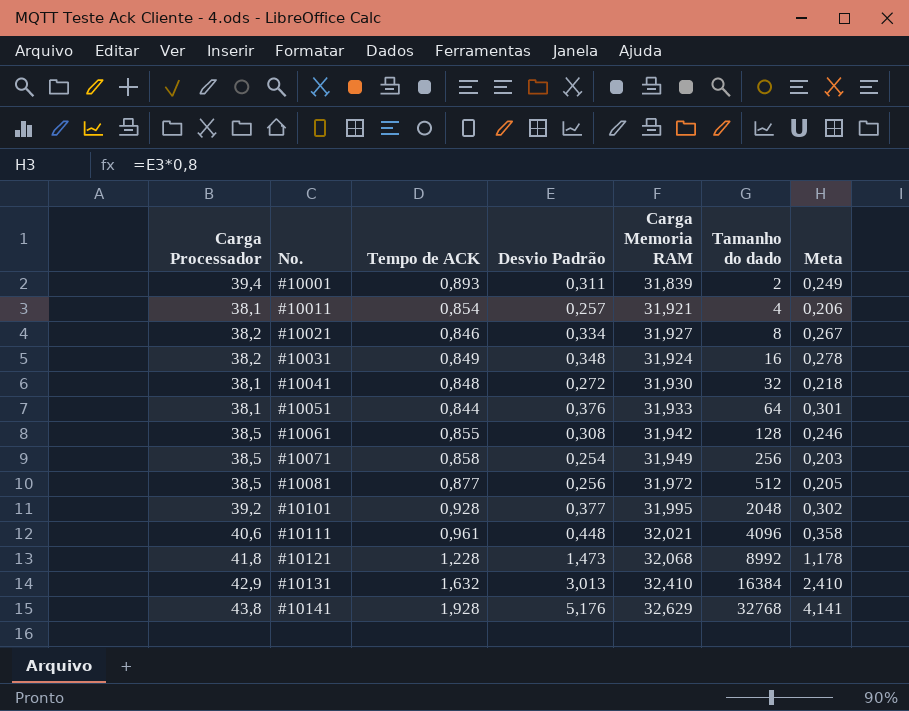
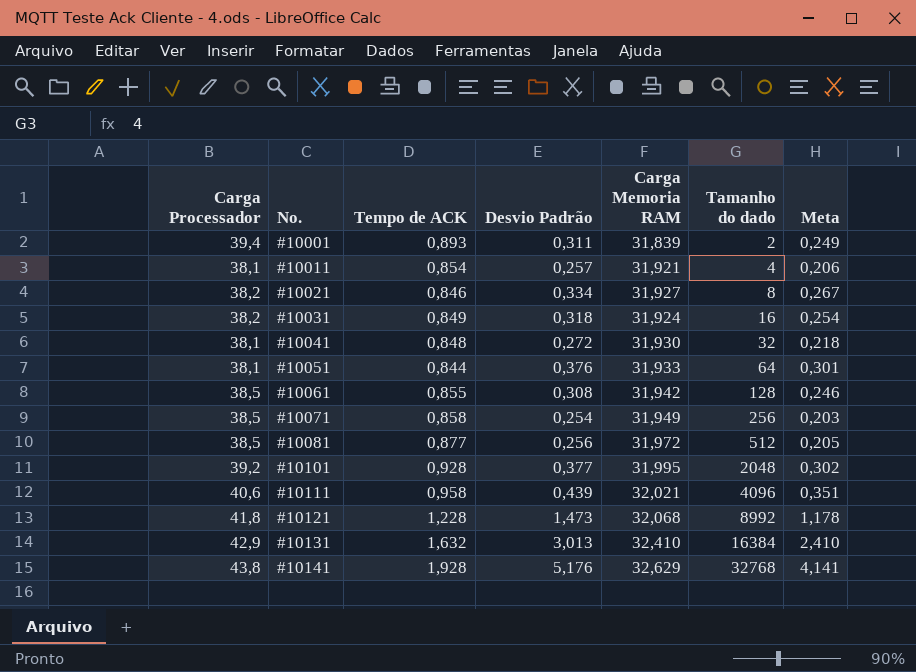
#10031 | Desvio Padrão: 0,348 -> 0,318
#10031 | Meta: 0,278 -> 0,254
#10111 | Tempo de ACK: 0,961 -> 0,958
#10111 | Desvio Padrão: 0,448 -> 0,439
#10111 | Meta: 0,358 -> 0,351

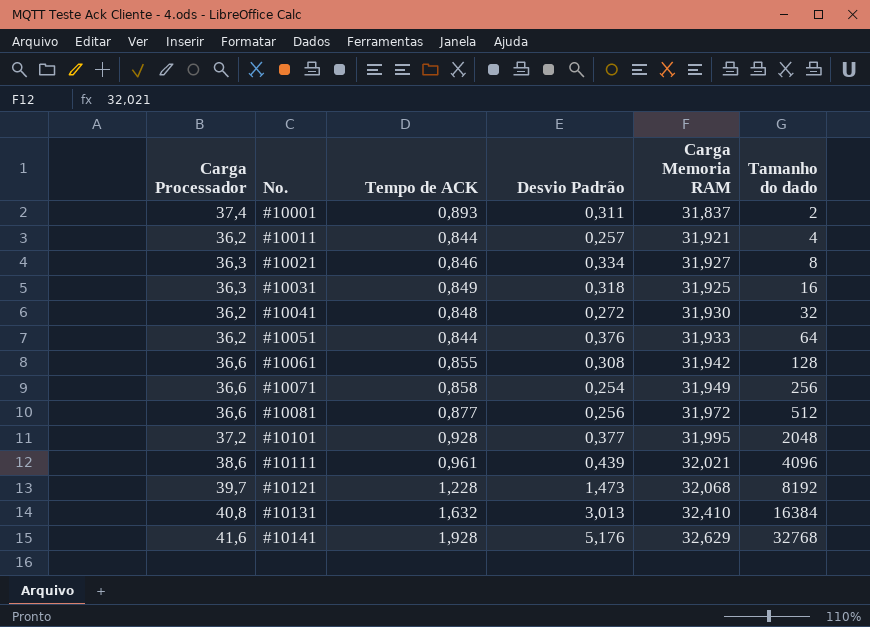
column Meta | formula: [Desvio Padrão] * 0,8 -> none
#10001 | Carga Processador: 39,4 -> 37,4
#10001 | Carga Memoria RAM: 31,839 -> 31,837
#10011 | Carga Processador: 38,1 -> 36,2
#10011 | Tempo de ACK: 0,854 -> 0,844
#10021 | Carga Processador: 38,2 -> 36,3
#10031 | Carga Processador: 38,2 -> 36,3
#10031 | Carga Memoria RAM: 31,924 -> 31,925
#10041 | Carga Processador: 38,1 -> 36,2
#10051 | Carga Processador: 38,1 -> 36,2
#10061 | Carga Processador: 38,5 -> 36,6
#10071 | Carga Processador: 38,5 -> 36,6
#10081 | Carga Processador: 38,5 -> 36,6
#10101 | Carga Processador: 39,2 -> 37,2
#10111 | Carga Processador: 40,6 -> 38,6
#10111 | Tempo de ACK: 0,958 -> 0,961
#10121 | Carga Processador: 41,8 -> 39,7
#10121 | Tamanho do dado: 8992 -> 8192
#10131 | Carga Processador: 42,9 -> 40,8
#10141 | Carga Processador: 43,8 -> 41,6

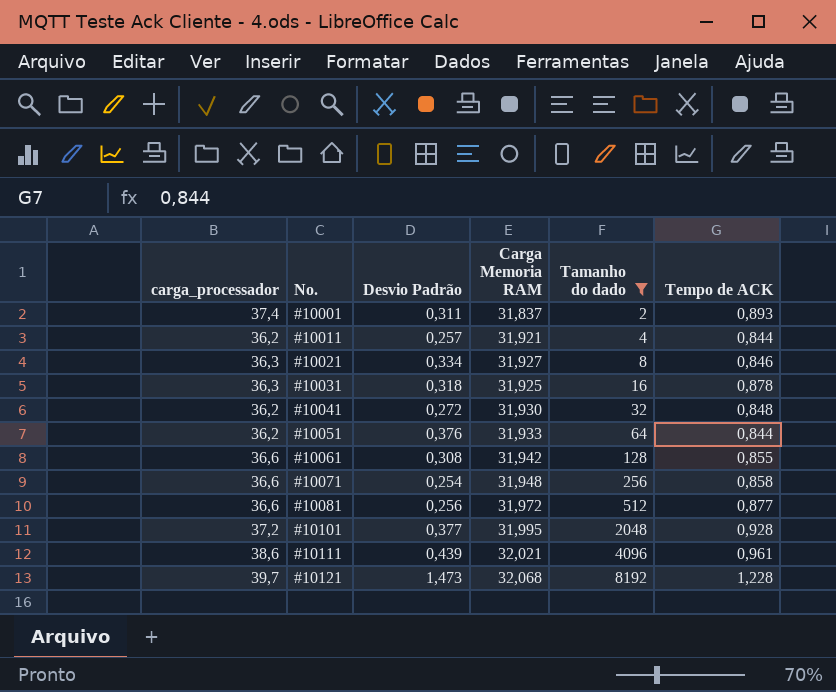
filter: none -> Tamanho do dado <= 8192
column name: Carga Processador -> carga_processador
column Tempo de ACK | position: 3 -> 6
#10031 | Tempo de ACK: 0,849 -> 0,878
#10071 | Carga Memoria RAM: 31,949 -> 31,948

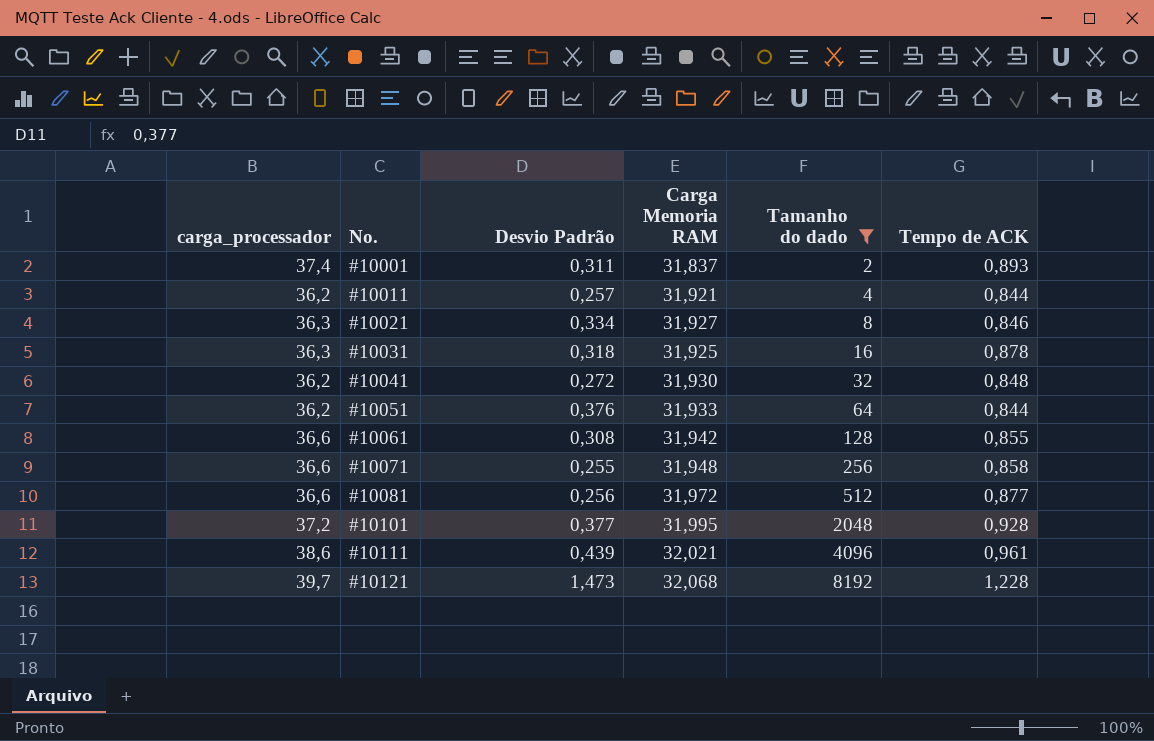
#10071 | Desvio Padrão: 0,254 -> 0,255

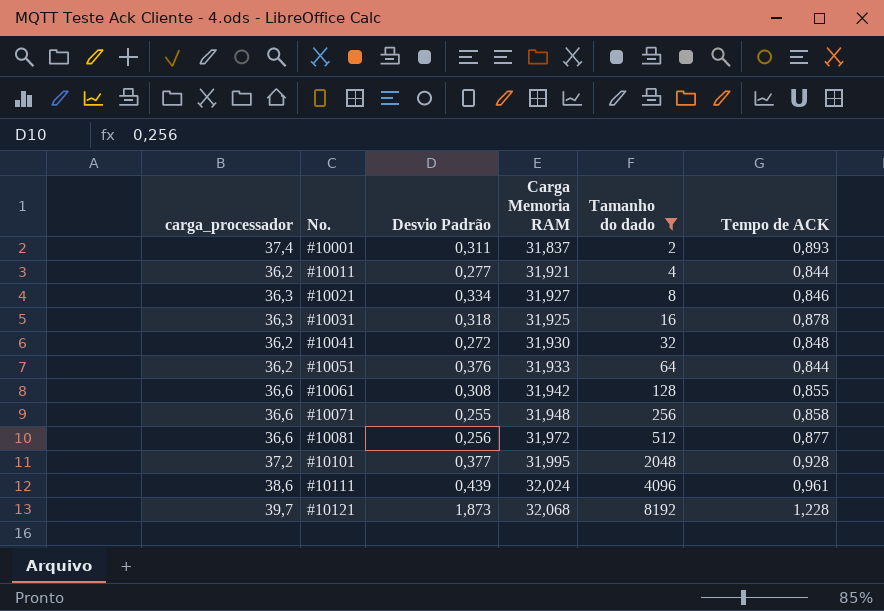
#10011 | Desvio Padrão: 0,257 -> 0,277
#10111 | Carga Memoria RAM: 32,021 -> 32,024
#10121 | Desvio Padrão: 1,473 -> 1,873

